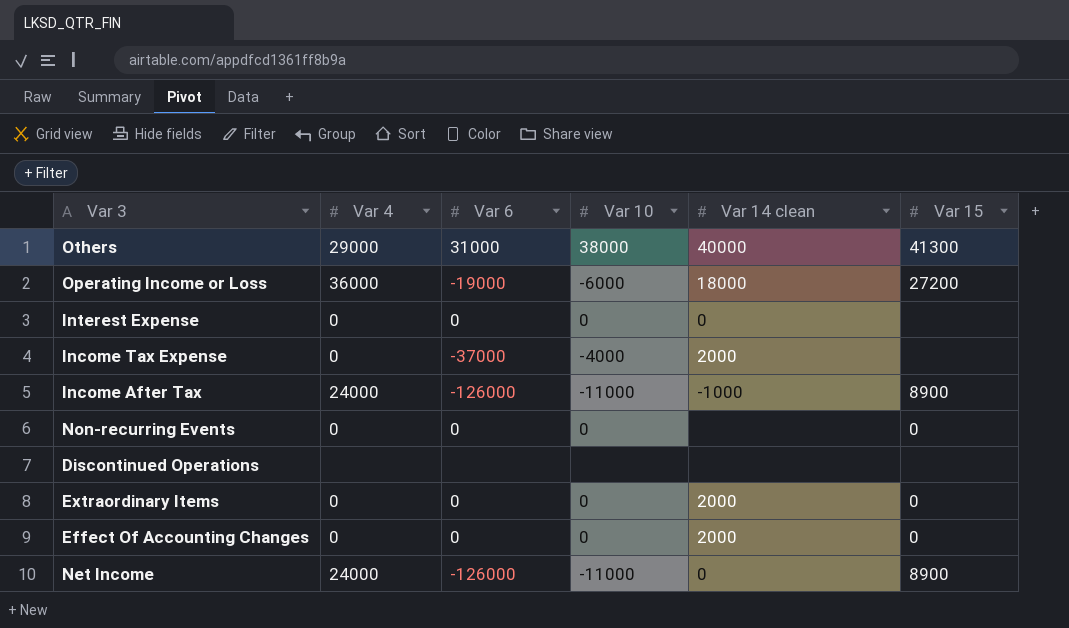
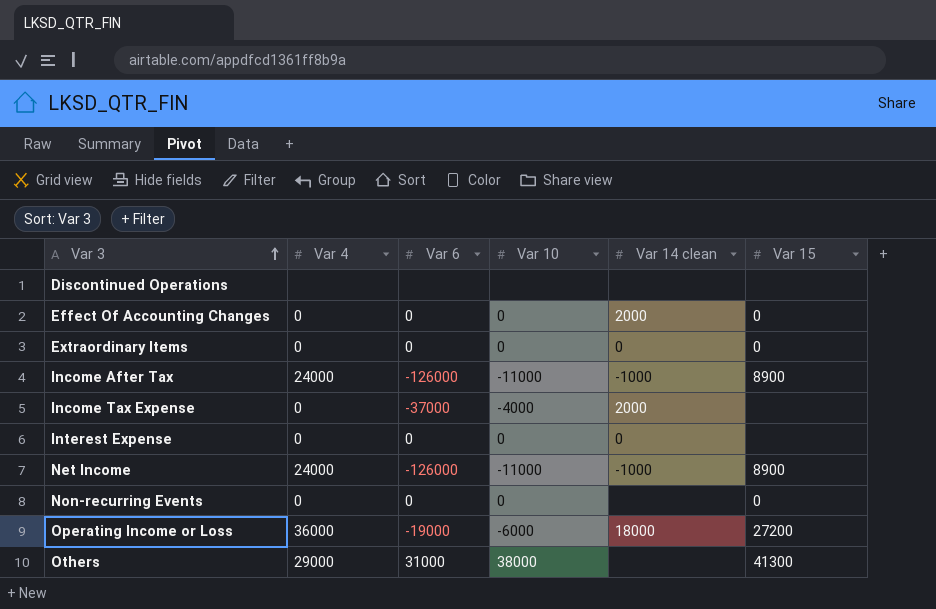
row order: none -> Var 3 ascending
Extraordinary Items | Var 14 clean: 2000 -> 0
Net Income | Var 14 clean: 0 -> -1000
Others | Var 14 clean: 40000 -> none

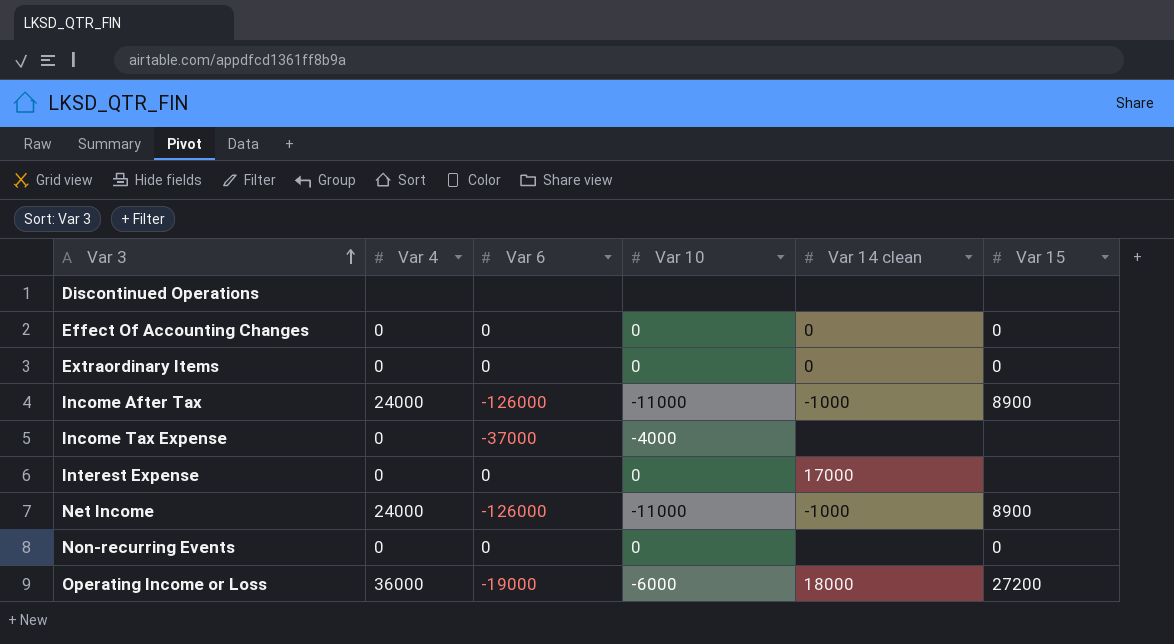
row Others: 29000 | 31000 | 38000 | none | 41300 -> none
Effect Of Accounting Changes | Var 14 clean: 2000 -> 0
Income Tax Expense | Var 14 clean: 2000 -> none
Interest Expense | Var 14 clean: 0 -> 17000

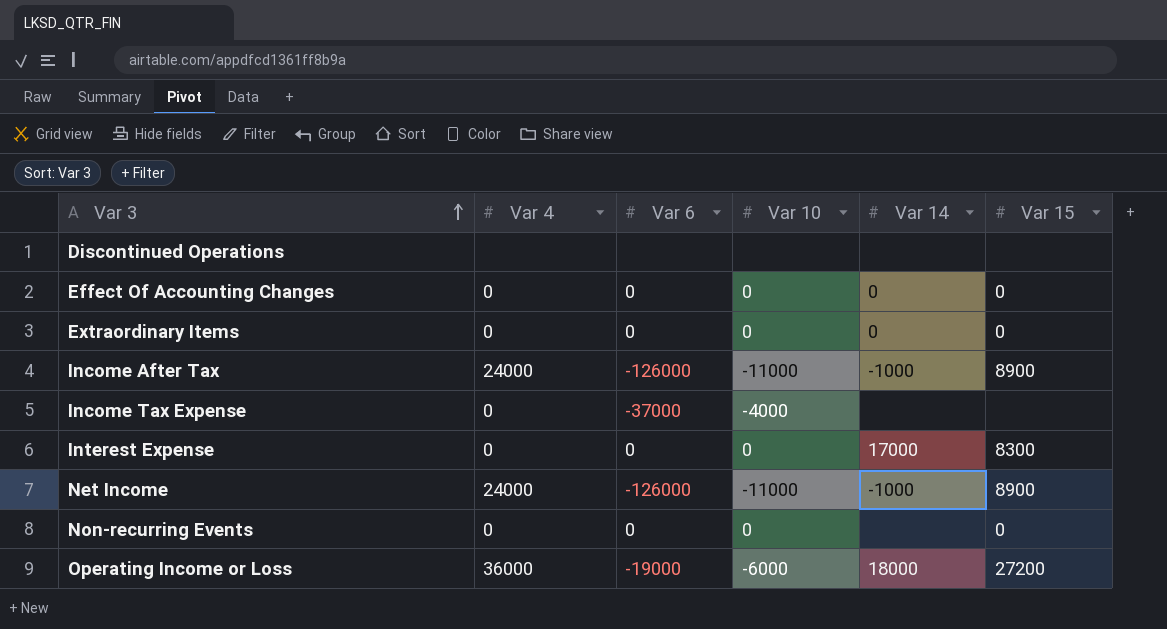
column name: Var 14 clean -> Var 14
Interest Expense | Var 15: none -> 8300

